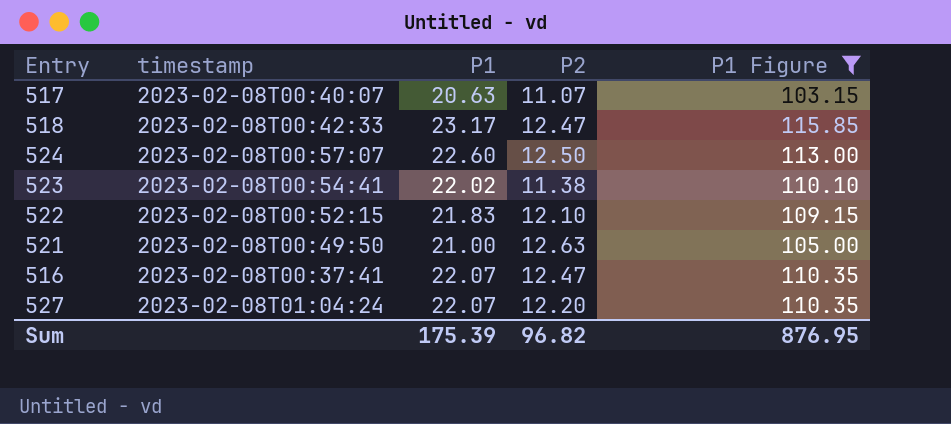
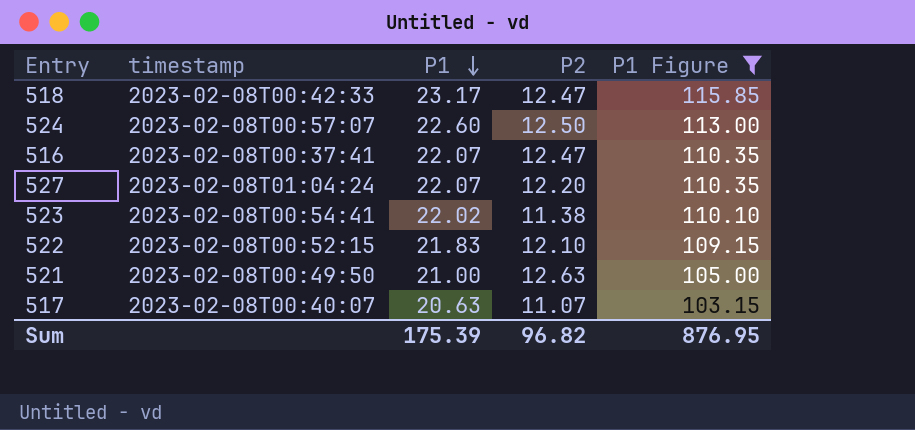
row order: none -> P1 descending

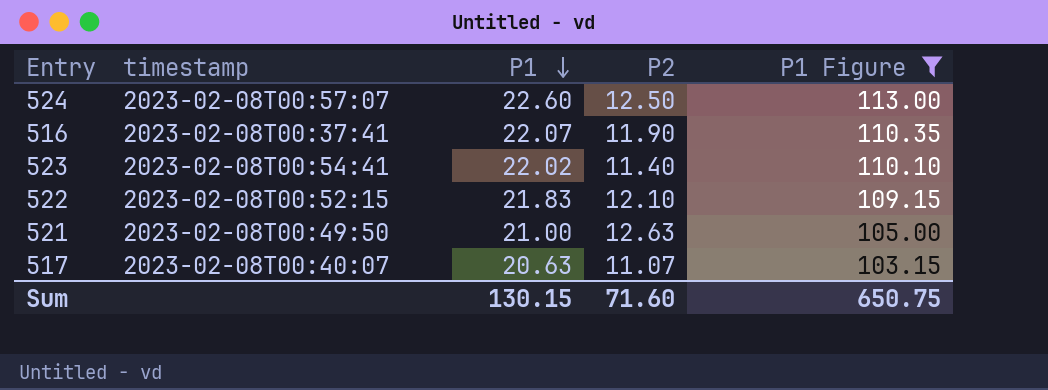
row 518: 2023-02-08T00:42:33 | 23.17 | 12.47 | 115.85 -> none
row 527: 2023-02-08T01:04:24 | 22.07 | 12.20 | 110.35 -> none
516 | P2: 12.47 -> 11.90
523 | P2: 11.38 -> 11.40
Sum | P1: 175.39 -> 130.15
Sum | P2: 96.82 -> 71.60
Sum | P1 Figure: 876.95 -> 650.75

